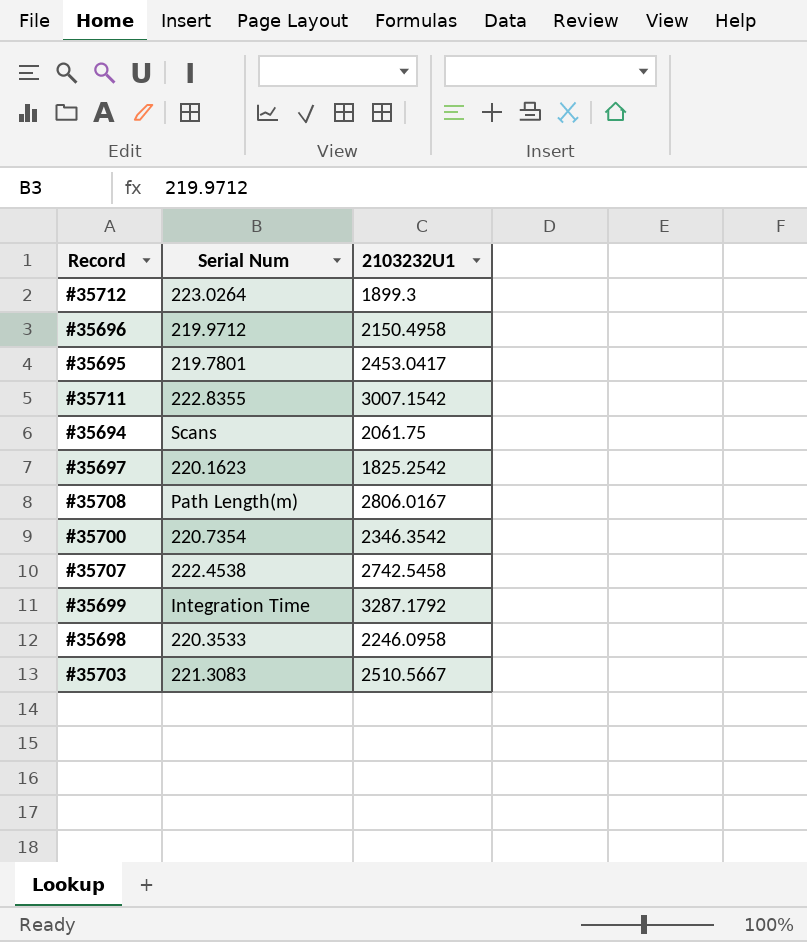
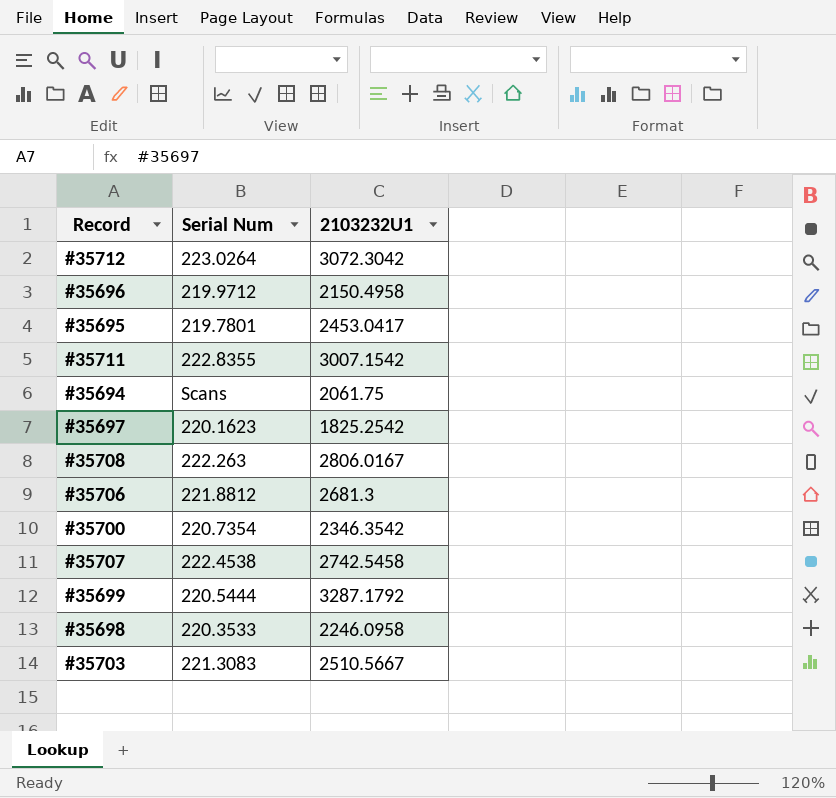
#35712 | 2103232U1: 1899.3 -> 3072.3042
#35708 | Serial Num: Path Length(m) -> 222.263
row #35706: none -> 221.8812 | 2681.3
#35699 | Serial Num: Integration Time -> 220.5444

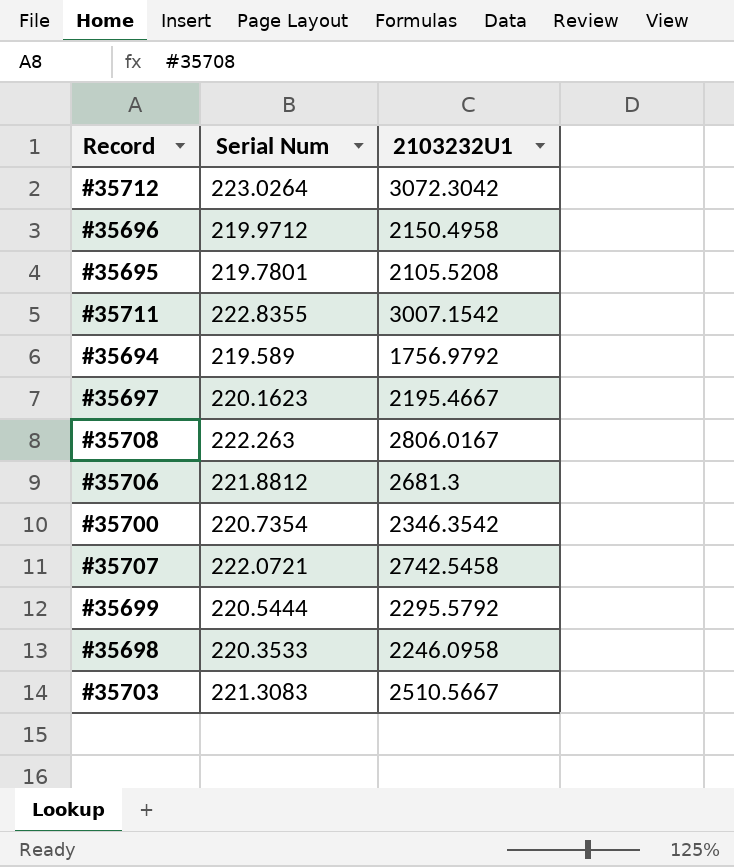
#35695 | 2103232U1: 2453.0417 -> 2105.5208
#35694 | Serial Num: Scans -> 219.589
#35694 | 2103232U1: 2061.75 -> 1756.9792
#35697 | 2103232U1: 1825.2542 -> 2195.4667
#35707 | Serial Num: 222.4538 -> 222.0721
#35699 | 2103232U1: 3287.1792 -> 2295.5792

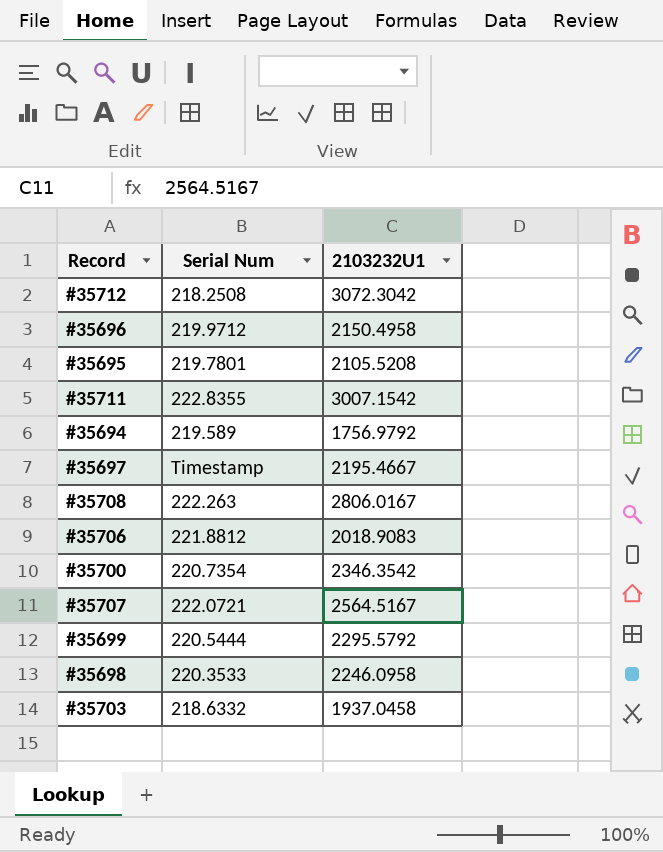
#35712 | Serial Num: 223.0264 -> 218.2508
#35697 | Serial Num: 220.1623 -> Timestamp
#35706 | 2103232U1: 2681.3 -> 2018.9083
#35707 | 2103232U1: 2742.5458 -> 2564.5167
#35703 | Serial Num: 221.3083 -> 218.6332
#35703 | 2103232U1: 2510.5667 -> 1937.0458

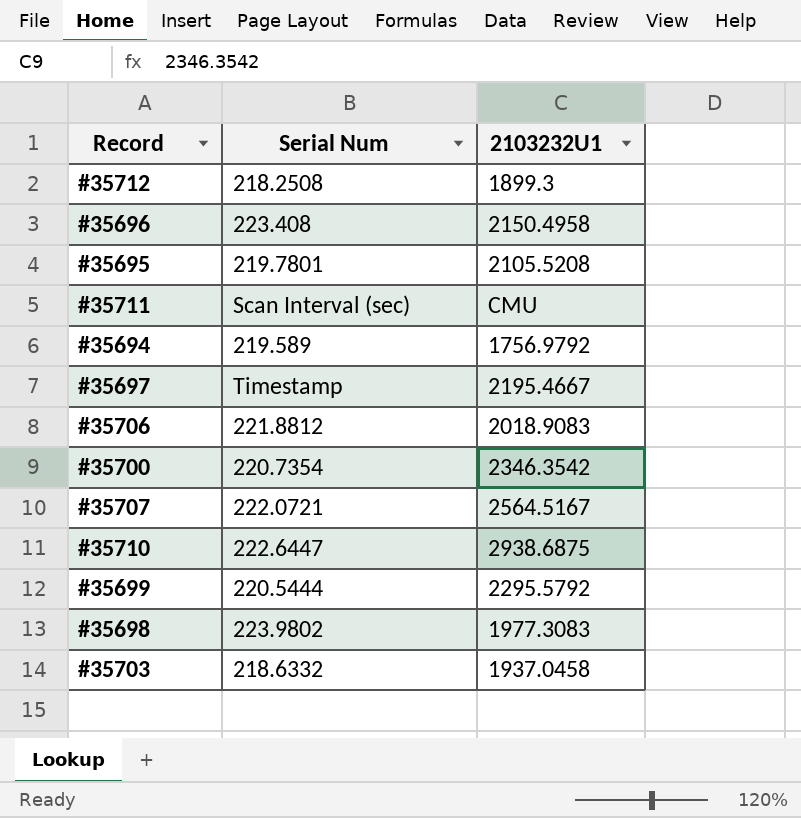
row #35708: 222.263 | 2806.0167 -> none
#35712 | 2103232U1: 3072.3042 -> 1899.3
#35696 | Serial Num: 219.9712 -> 223.408
#35711 | Serial Num: 222.8355 -> Scan Interval (sec)
#35711 | 2103232U1: 3007.1542 -> CMU
row #35710: none -> 222.6447 | 2938.6875
#35698 | Serial Num: 220.3533 -> 223.9802
#35698 | 2103232U1: 2246.0958 -> 1977.3083

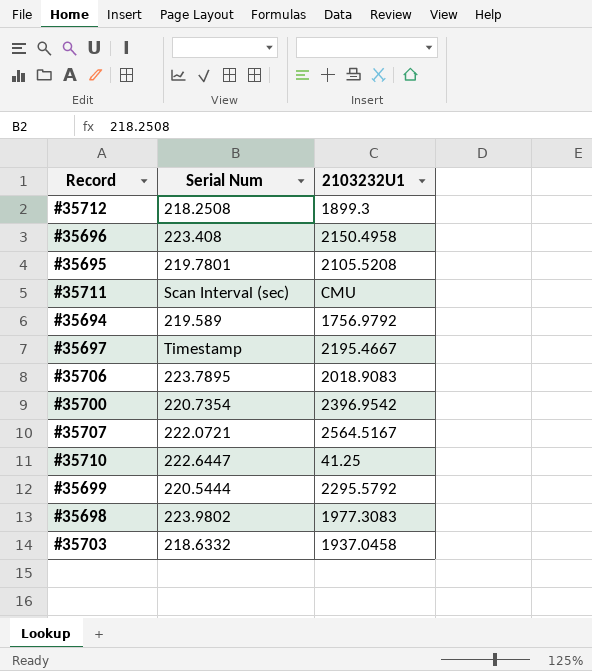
#35706 | Serial Num: 221.8812 -> 223.7895
#35700 | 2103232U1: 2346.3542 -> 2396.9542
#35710 | 2103232U1: 2938.6875 -> 41.25

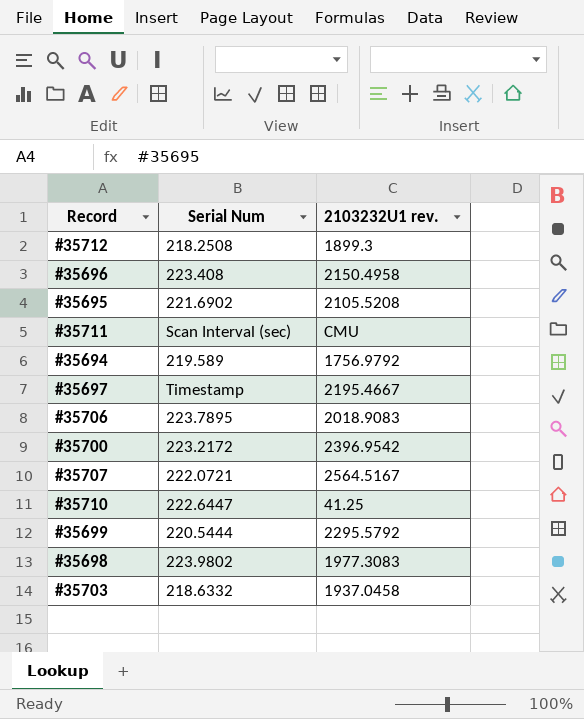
column name: 2103232U1 -> 2103232U1 rev.
#35695 | Serial Num: 219.7801 -> 221.6902
#35700 | Serial Num: 220.7354 -> 223.2172

